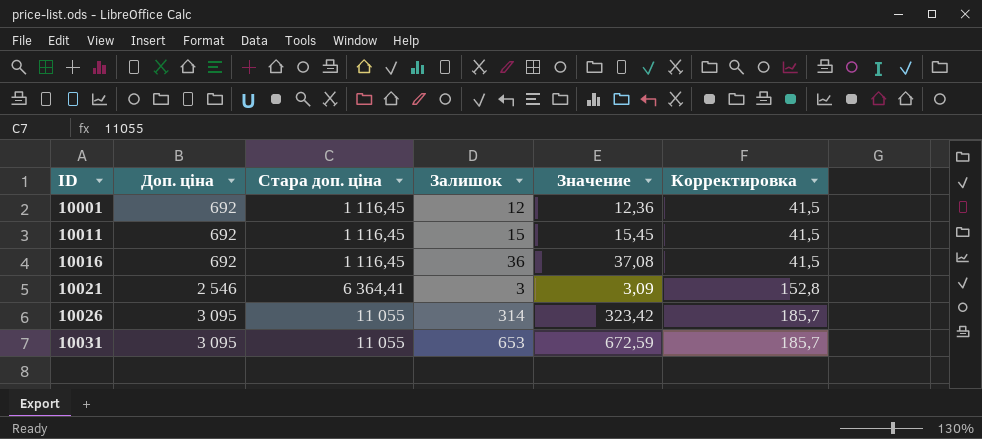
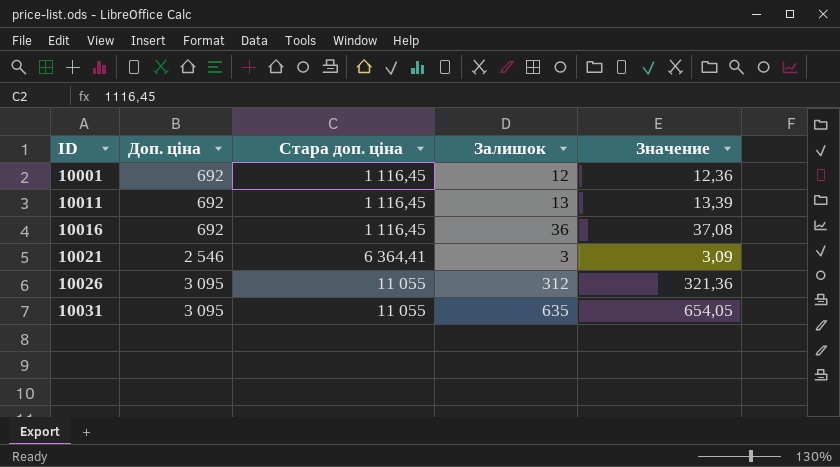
column Корректировка | formula: [Доп. ціна] * 0,06 -> none
10011 | Залишок: 15 -> 13
10011 | Значение: 15,45 -> 13,39
10026 | Залишок: 314 -> 312
10026 | Значение: 323,42 -> 321,36
10031 | Залишок: 653 -> 635
10031 | Значение: 672,59 -> 654,05

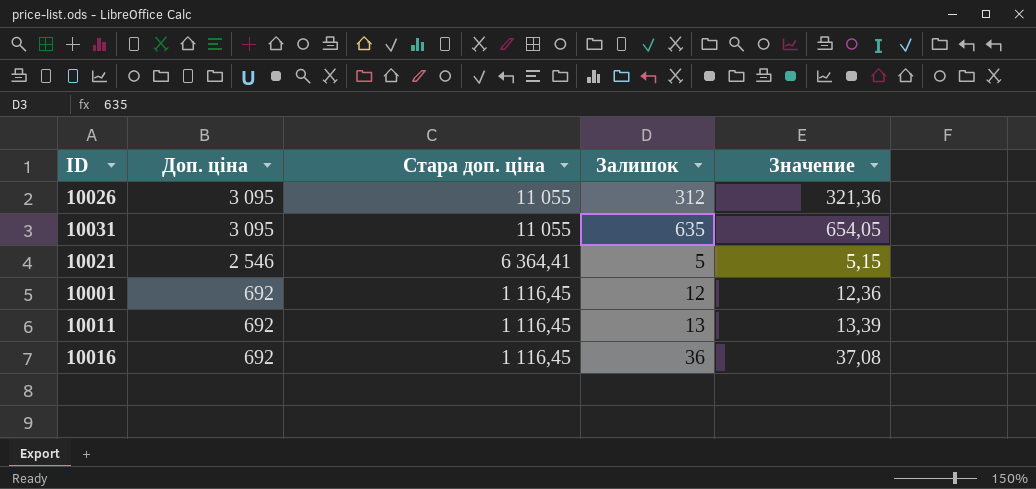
row order: ID ascending -> Доп. ціна descending
10021 | Залишок: 3 -> 5
10021 | Значение: 3,09 -> 5,15

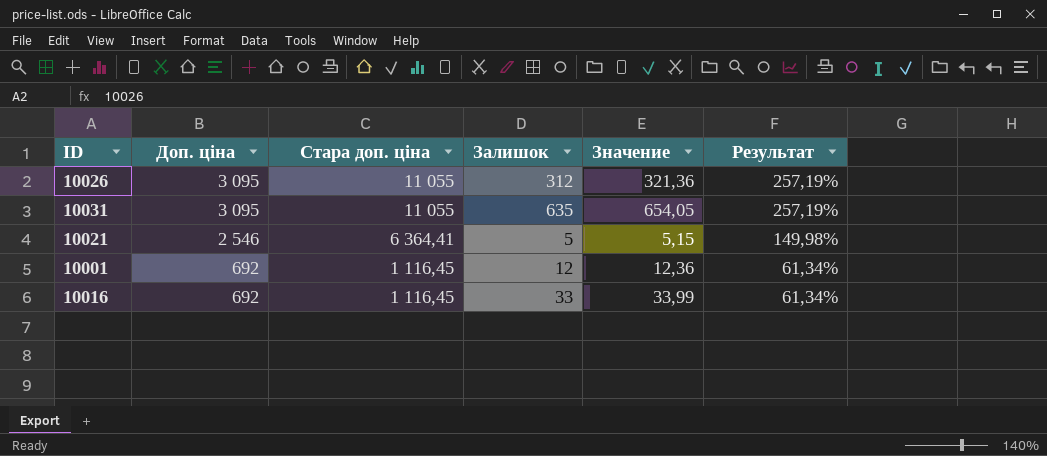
column Результат | formula: none -> ([Стара доп. ціна] - [Доп. ціна]) / [Доп. ціна]
row 10011: 692 | 1 116,45 | 13 | 13,39 -> none
10016 | Залишок: 36 -> 33
10016 | Значение: 37,08 -> 33,99

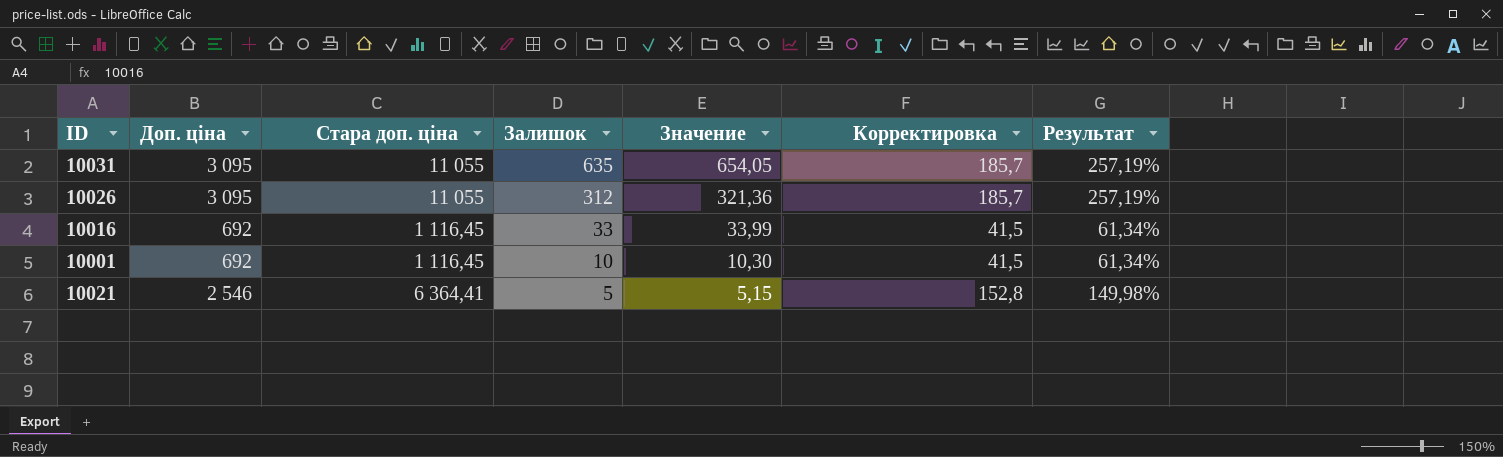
row order: Доп. ціна descending -> Залишок descending
column Корректировка | formula: none -> [Доп. ціна] * 0,06
10001 | Залишок: 12 -> 10
10001 | Значение: 12,36 -> 10,30

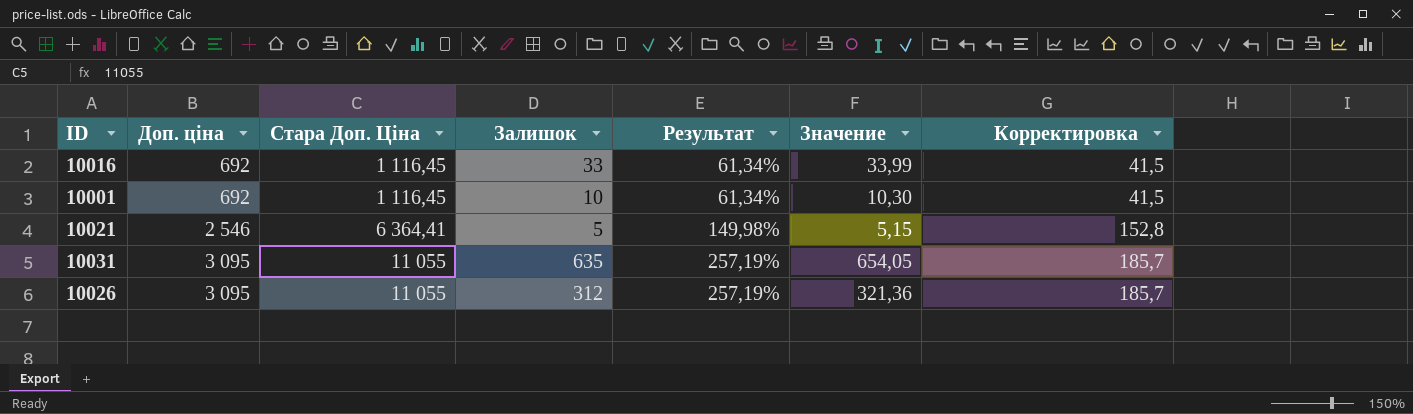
row order: Залишок descending -> Доп. ціна ascending
column name: Стара доп. ціна -> Стара Доп. Ціна
column Результат | position: 7 -> 5

